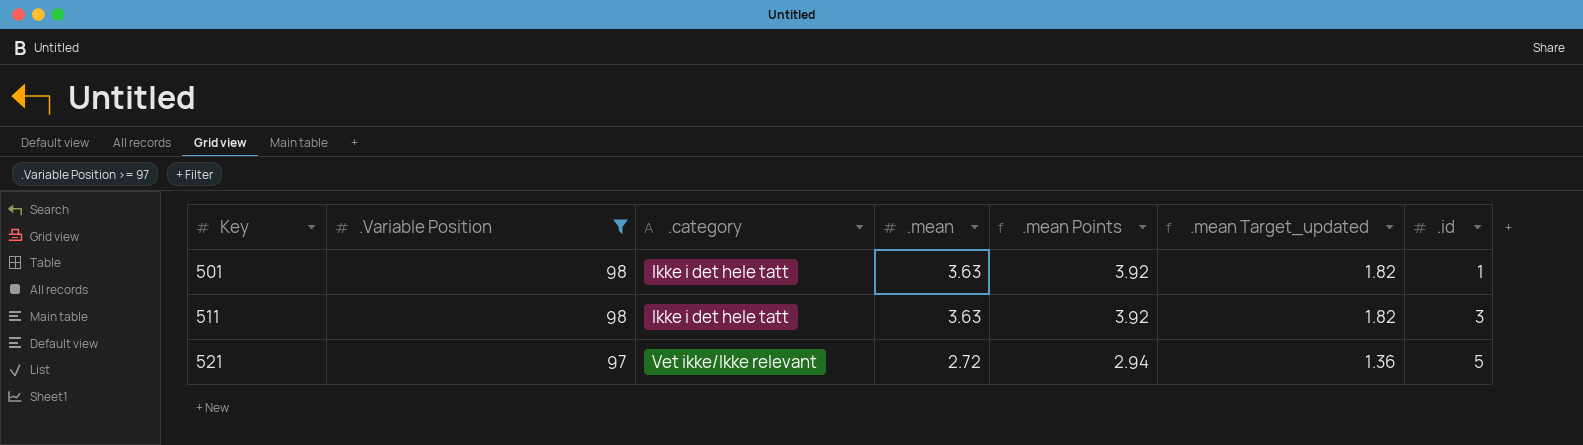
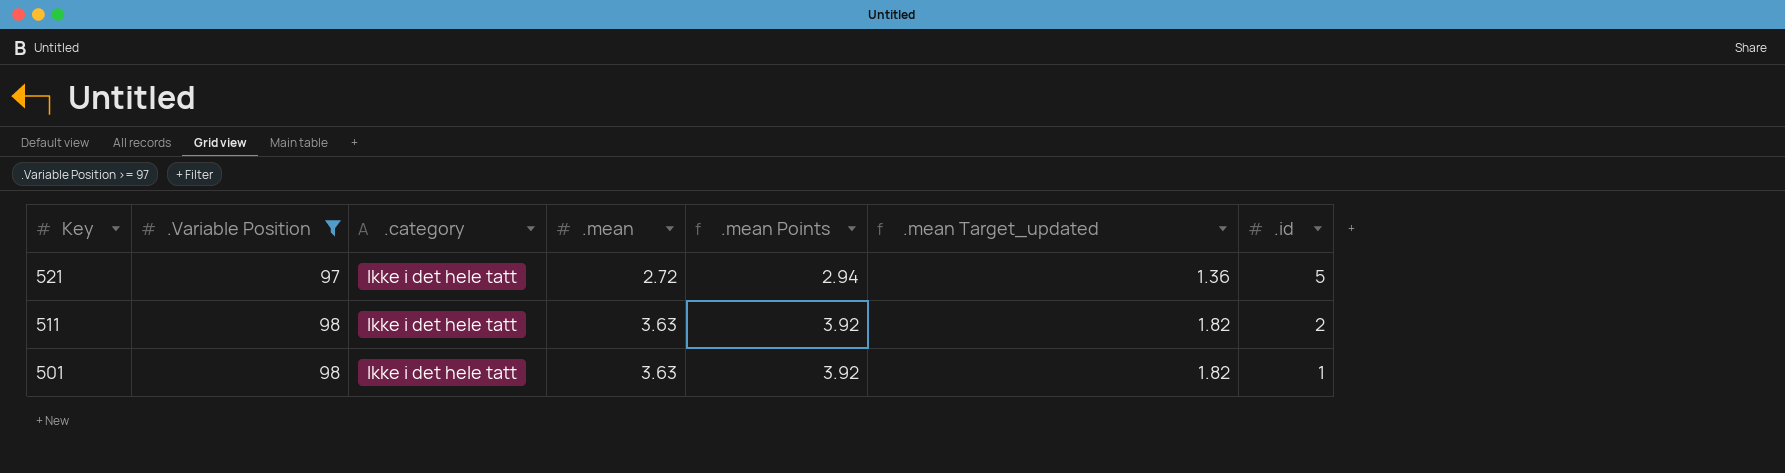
row order: Key ascending -> Key descending
521 | .category: Vet ikke/Ikke relevant -> Ikke i det hele tatt
511 | .id: 3 -> 2

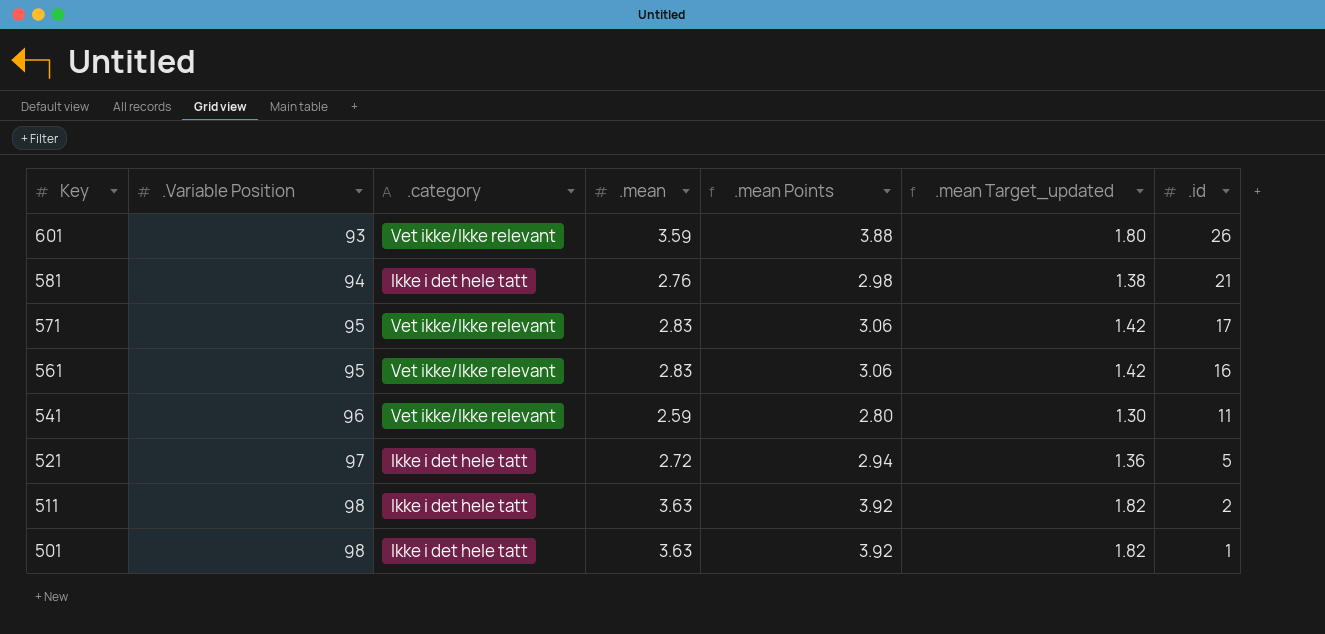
filter: .Variable Position >= 97 -> none

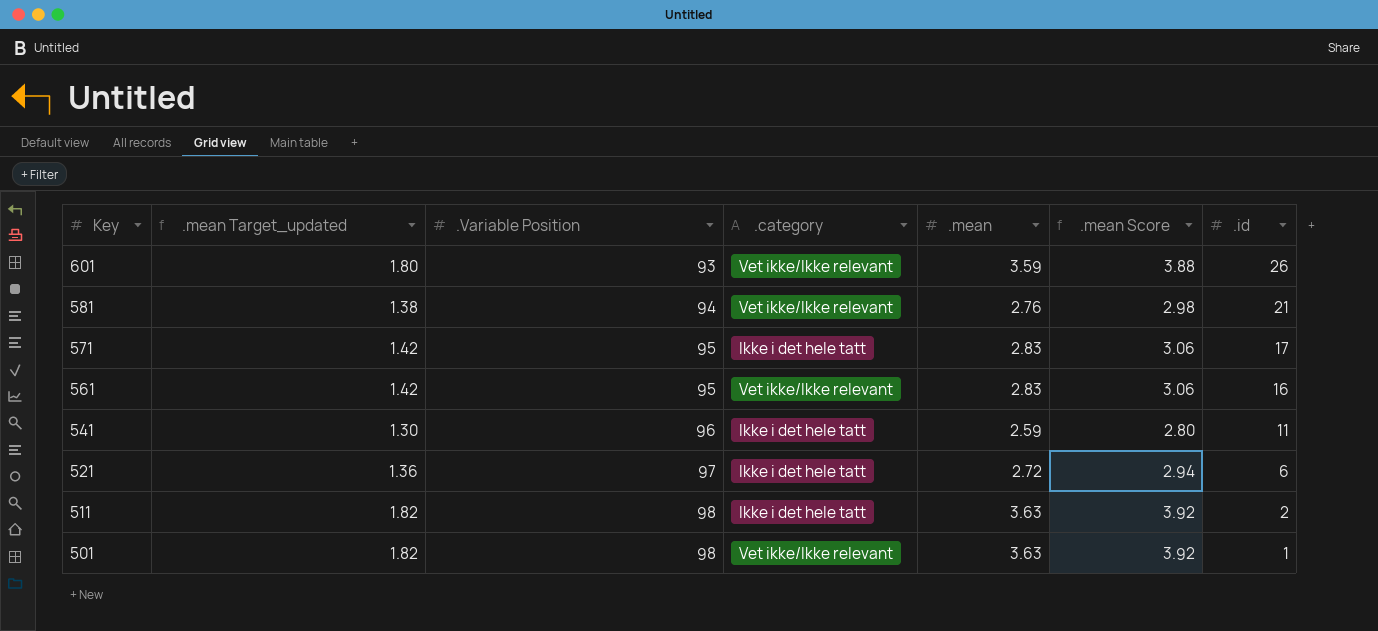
column .mean Target_updated | position: 6 -> 2
column name: .mean Points -> .mean Score
581 | .category: Ikke i det hele tatt -> Vet ikke/Ikke relevant
571 | .category: Vet ikke/Ikke relevant -> Ikke i det hele tatt
541 | .category: Vet ikke/Ikke relevant -> Ikke i det hele tatt
521 | .id: 5 -> 6
501 | .category: Ikke i det hele tatt -> Vet ikke/Ikke relevant

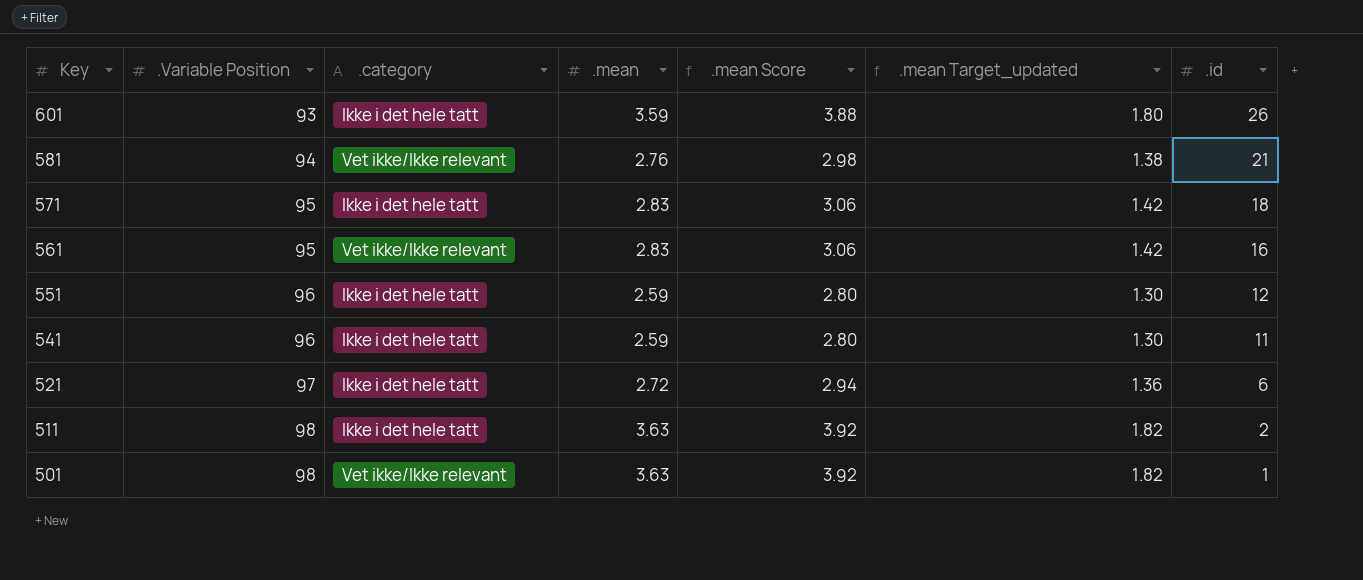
column .mean Target_updated | position: 2 -> 6
601 | .category: Vet ikke/Ikke relevant -> Ikke i det hele tatt
571 | .id: 17 -> 18
row 551: none -> 96 | Ikke i det hele tatt | 2.59 | 2.80 | 1.30 | 12

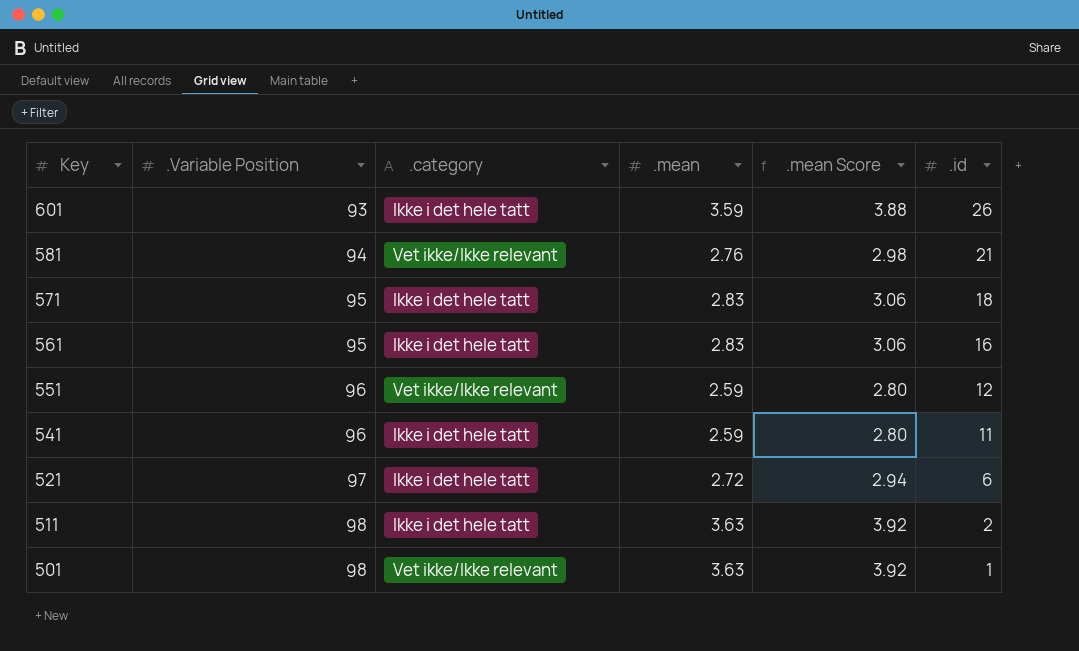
column .mean Target_updated | formula: [.mean] * 0.5 -> none
561 | .category: Vet ikke/Ikke relevant -> Ikke i det hele tatt
551 | .category: Ikke i det hele tatt -> Vet ikke/Ikke relevant

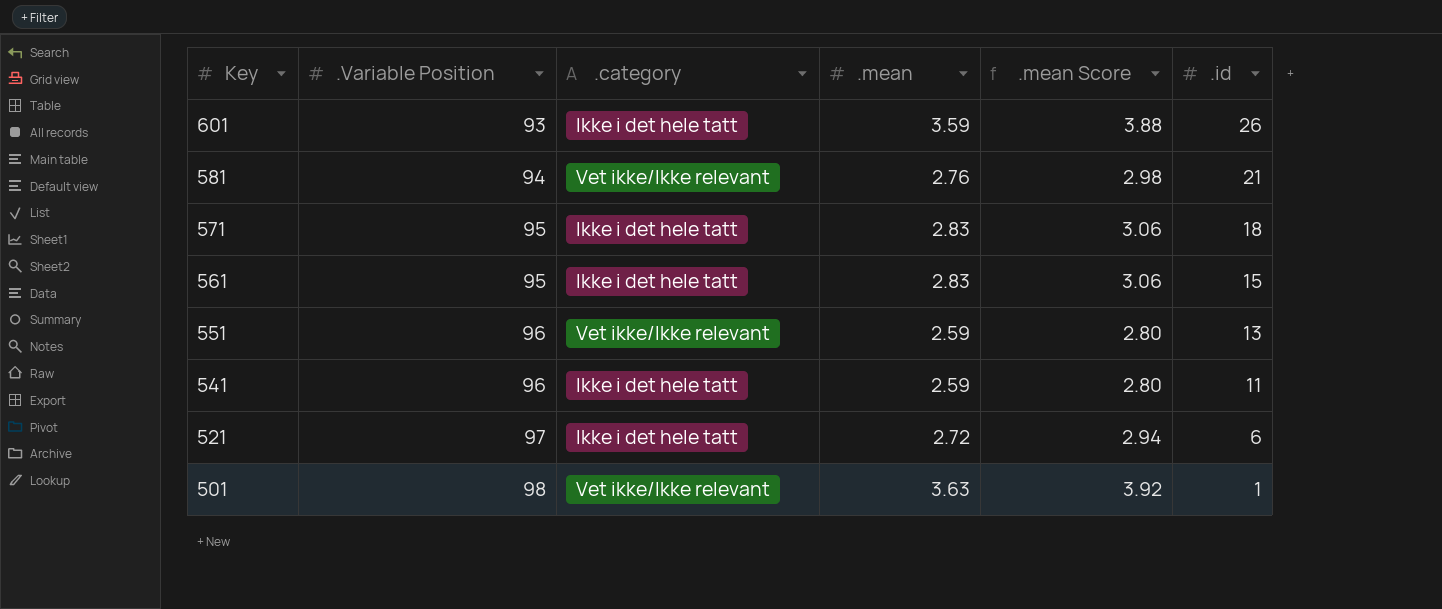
row 511: 98 | Ikke i det hele tatt | 3.63 | 3.92 | 2 -> none
561 | .id: 16 -> 15
551 | .id: 12 -> 13

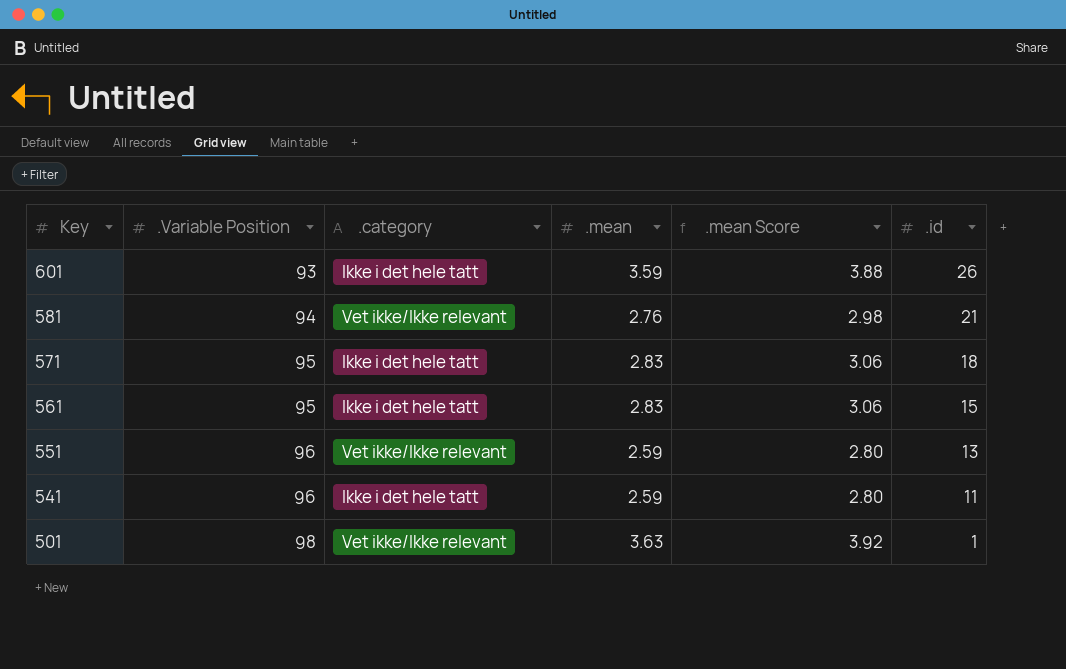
row 521: 97 | Ikke i det hele tatt | 2.72 | 2.94 | 6 -> none

